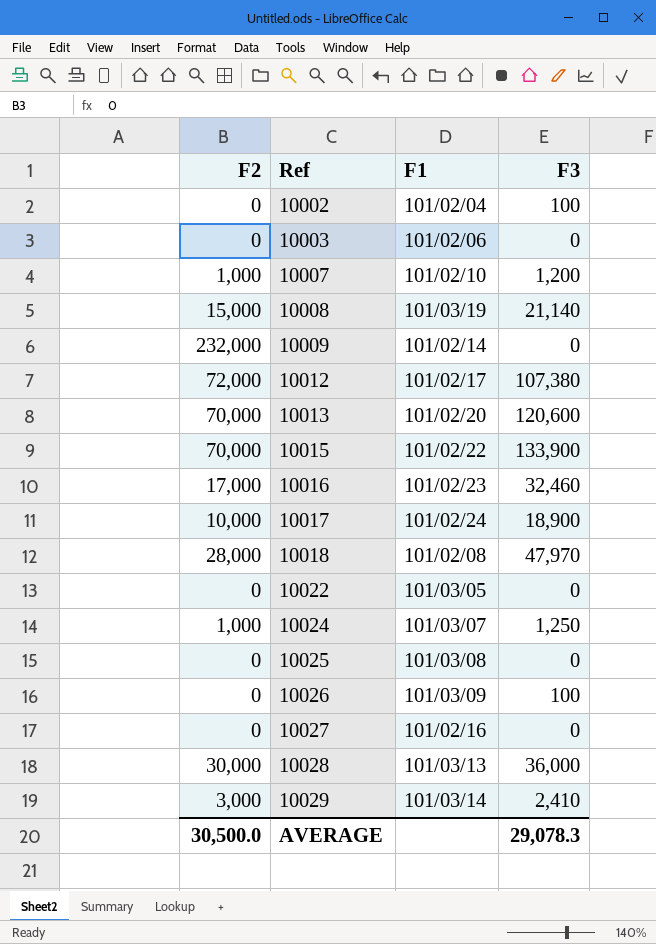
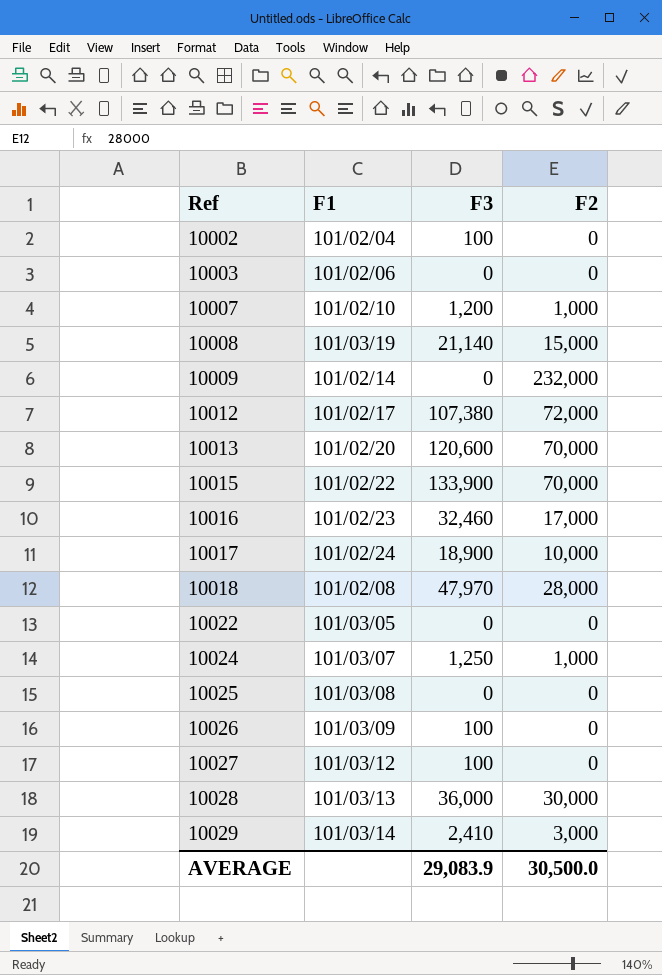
column F2 | position: 1 -> 4
10027 | F1: 101/02/16 -> 101/03/12
10027 | F3: 0 -> 100
AVERAGE | F3: 29,078.3 -> 29,083.9

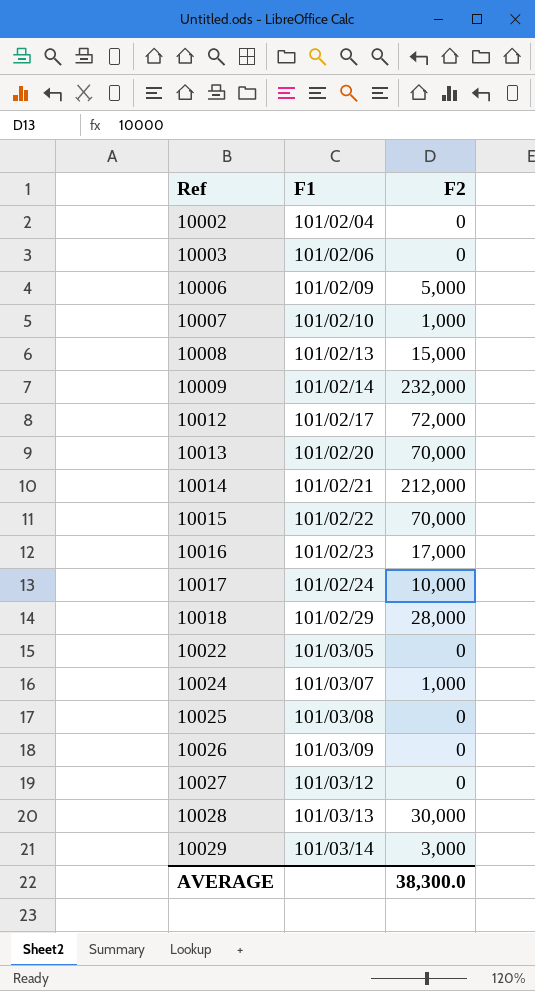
column F3 | position: 3 -> none
row 10006: none -> 101/02/09 | 5,000
10008 | F1: 101/03/19 -> 101/02/13
row 10014: none -> 101/02/21 | 212,000
10018 | F1: 101/02/08 -> 101/02/29
AVERAGE | F2: 30,500.0 -> 38,300.0

